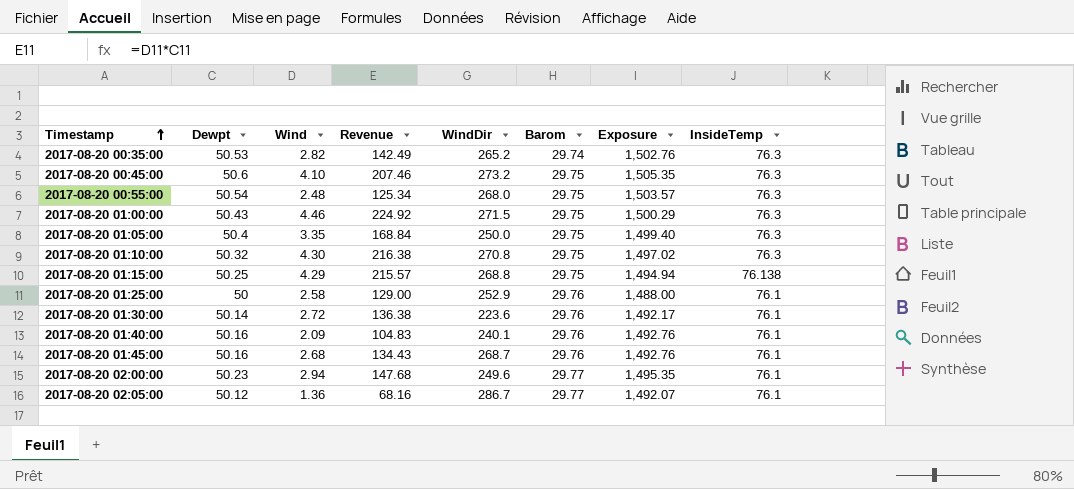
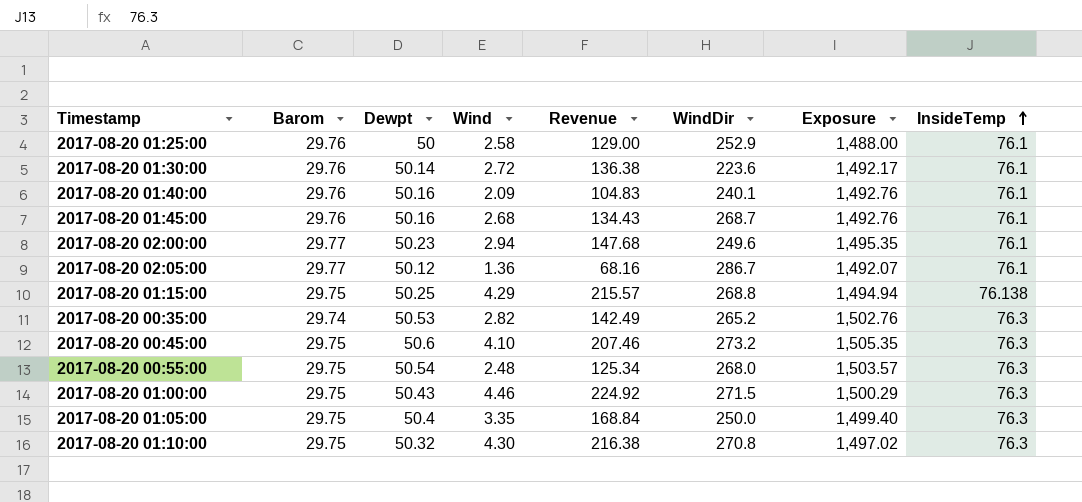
row order: Timestamp ascending -> InsideTemp ascending
column Barom | position: 6 -> 2

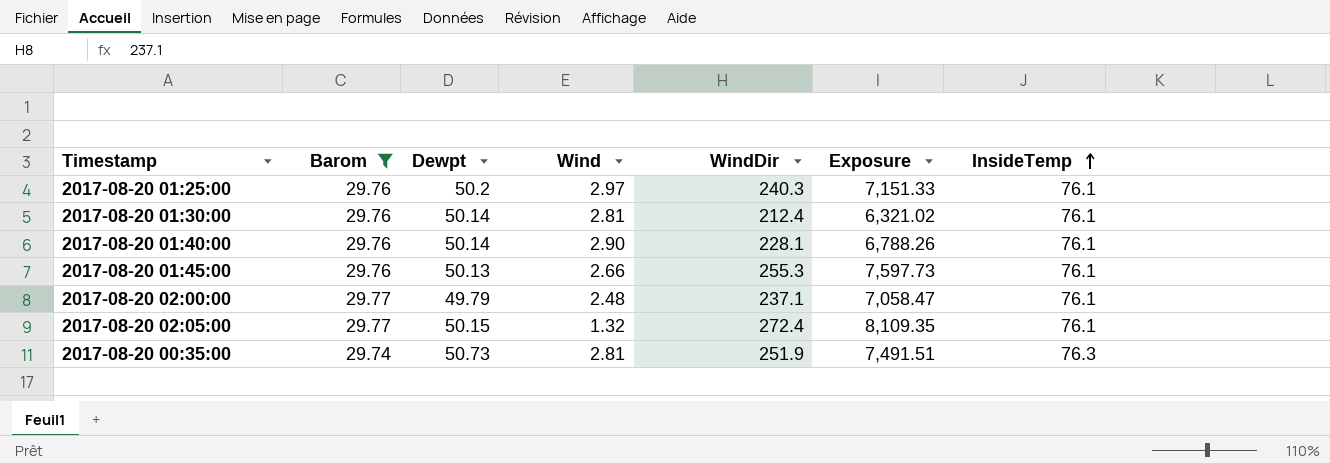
filter: none -> Barom != 29.75
column Revenue | formula: [Dewpt] * [Wind] -> none
column Exposure | formula: [Barom] * [Dewpt] -> [Barom] * [WindDir]
2017-08-20 01:25:00 | Dewpt: 50 -> 50.2
2017-08-20 01:25:00 | Wind: 2.58 -> 2.97
2017-08-20 01:25:00 | WindDir: 252.9 -> 240.3
2017-08-20 01:30:00 | Wind: 2.72 -> 2.81
2017-08-20 01:30:00 | WindDir: 223.6 -> 212.4
2017-08-20 01:40:00 | Dewpt: 50.16 -> 50.14
2017-08-20 01:40:00 | Wind: 2.09 -> 2.90
2017-08-20 01:40:00 | WindDir: 240.1 -> 228.1
2017-08-20 01:45:00 | Dewpt: 50.16 -> 50.13
2017-08-20 01:45:00 | Wind: 2.68 -> 2.66
2017-08-20 01:45:00 | WindDir: 268.7 -> 255.3
2017-08-20 02:00:00 | Dewpt: 50.23 -> 49.79
2017-08-20 02:00:00 | Wind: 2.94 -> 2.48
2017-08-20 02:00:00 | WindDir: 249.6 -> 237.1
2017-08-20 02:05:00 | Dewpt: 50.12 -> 50.15
2017-08-20 02:05:00 | Wind: 1.36 -> 1.32
2017-08-20 02:05:00 | WindDir: 286.7 -> 272.4
2017-08-20 00:35:00 | Dewpt: 50.53 -> 50.73
2017-08-20 00:35:00 | Wind: 2.82 -> 2.81
2017-08-20 00:35:00 | WindDir: 265.2 -> 251.9

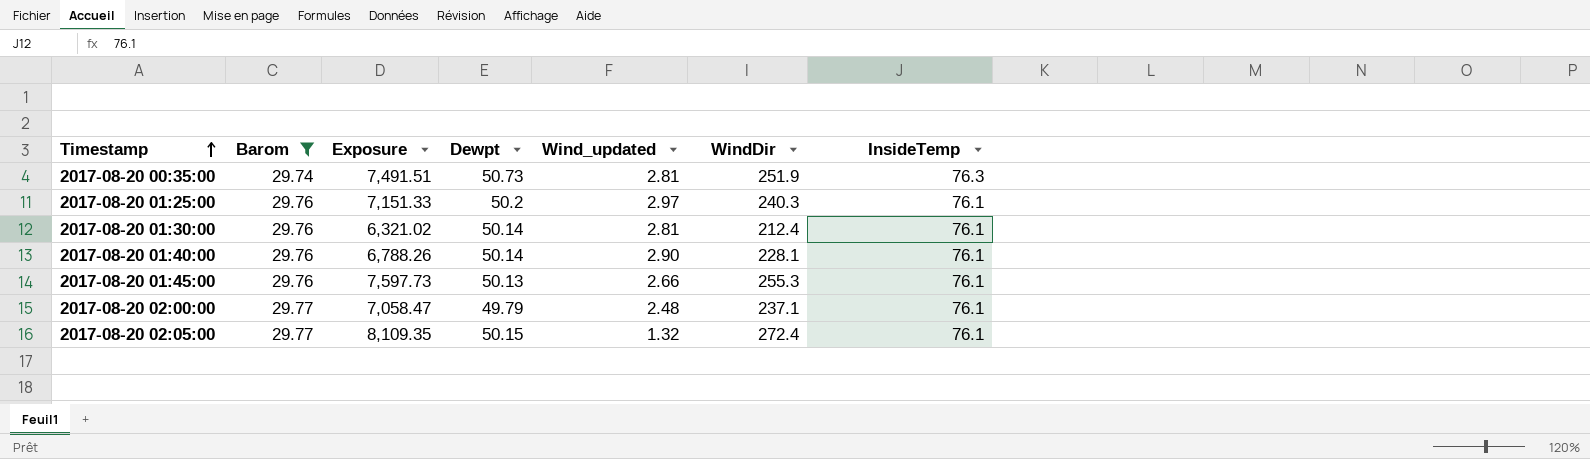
row order: InsideTemp ascending -> Timestamp ascending
column Exposure | position: 6 -> 3
column name: Wind -> Wind_updated

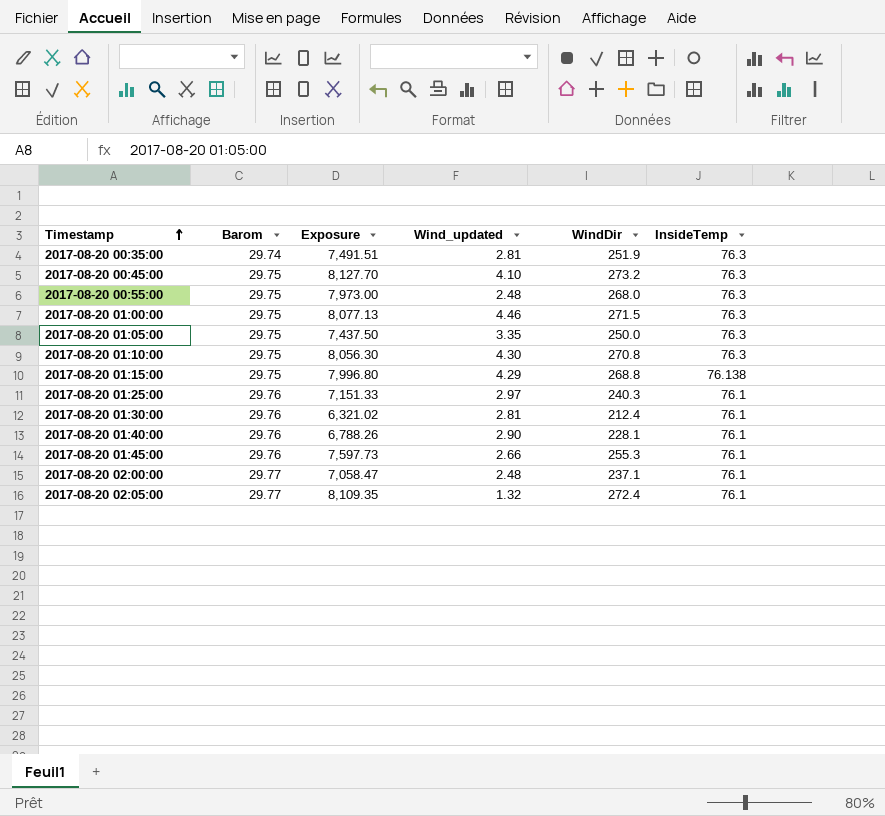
filter: Barom != 29.75 -> none
column Dewpt | position: 4 -> none

